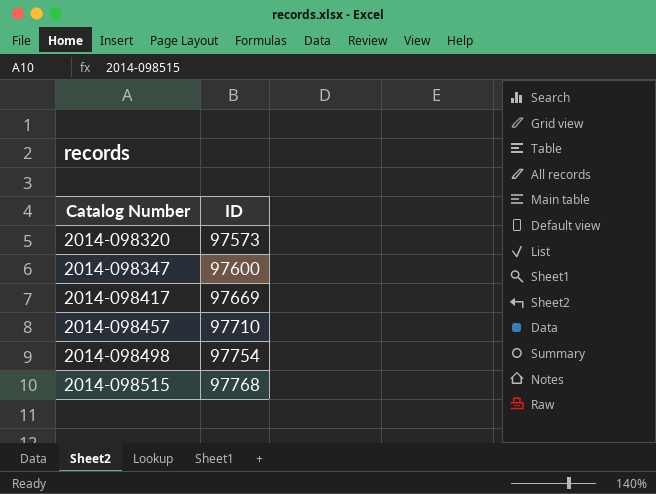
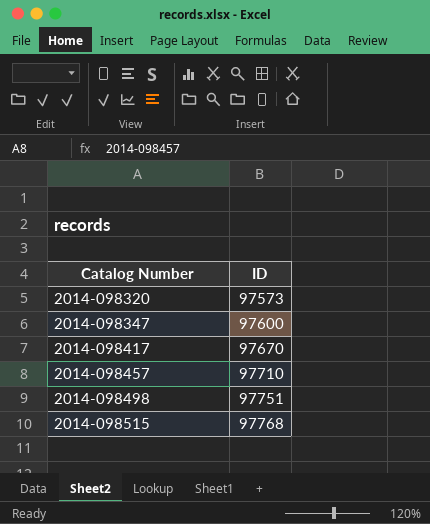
2014-098417 | ID: 97669 -> 97670
2014-098498 | ID: 97754 -> 97751

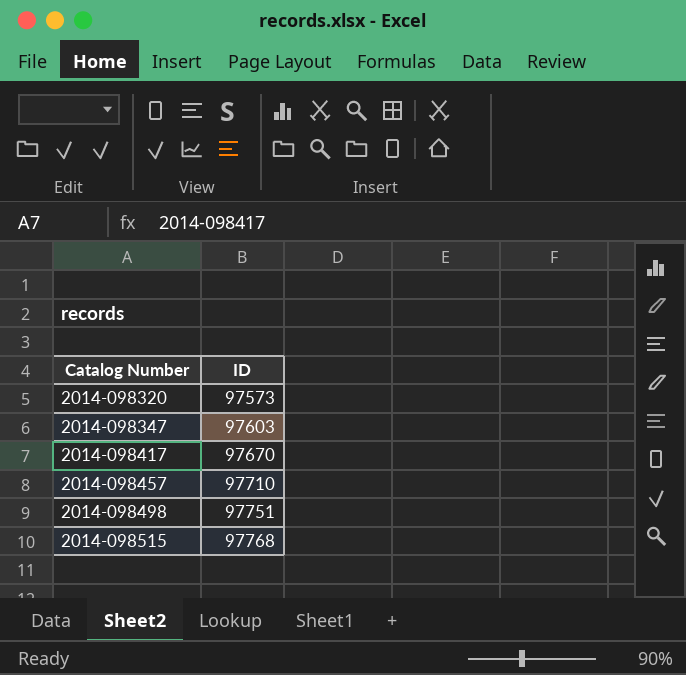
2014-098347 | ID: 97600 -> 97603

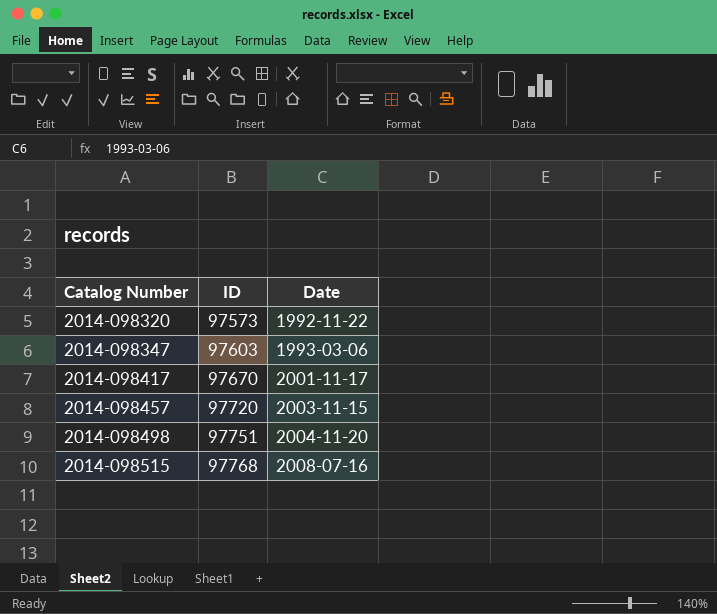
column Date | position: none -> 3
2014-098457 | ID: 97710 -> 97720

